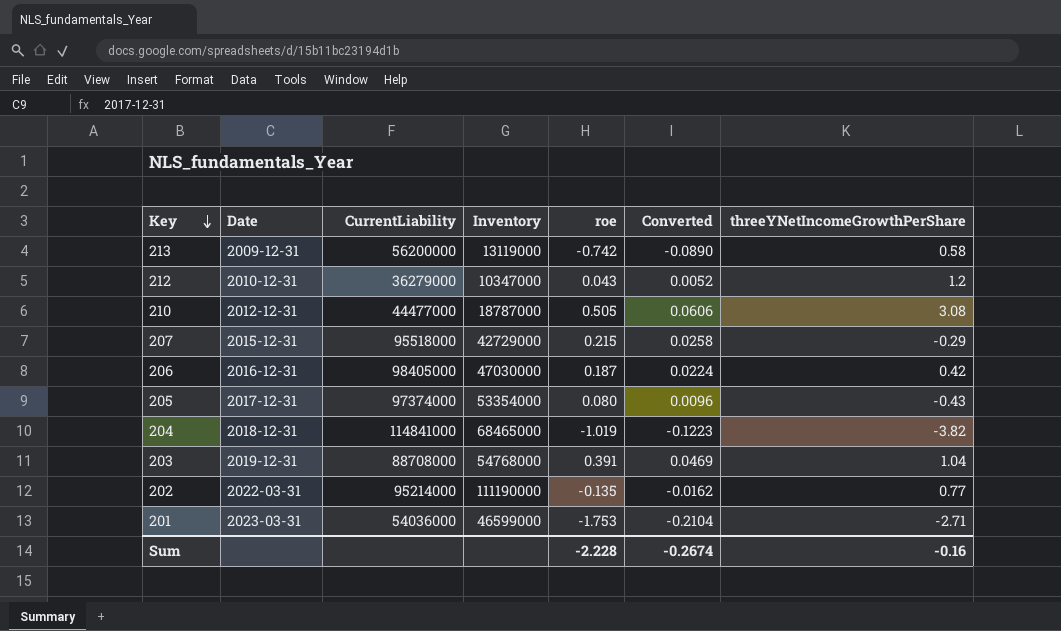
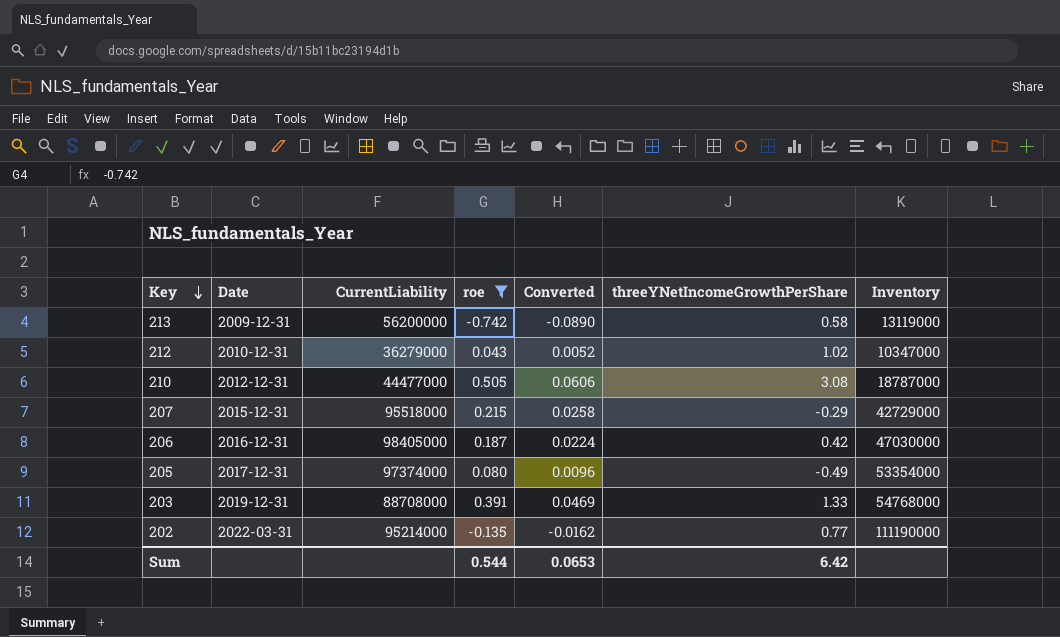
filter: none -> roe >= -0.742
column Inventory | position: 4 -> 7
212 | threeYNetIncomeGrowthPerShare: 1.2 -> 1.02
205 | threeYNetIncomeGrowthPerShare: -0.43 -> -0.49
203 | threeYNetIncomeGrowthPerShare: 1.04 -> 1.33
Sum | roe: -2.228 -> 0.544
Sum | Converted: -0.2674 -> 0.0653
Sum | threeYNetIncomeGrowthPerShare: -0.16 -> 6.42

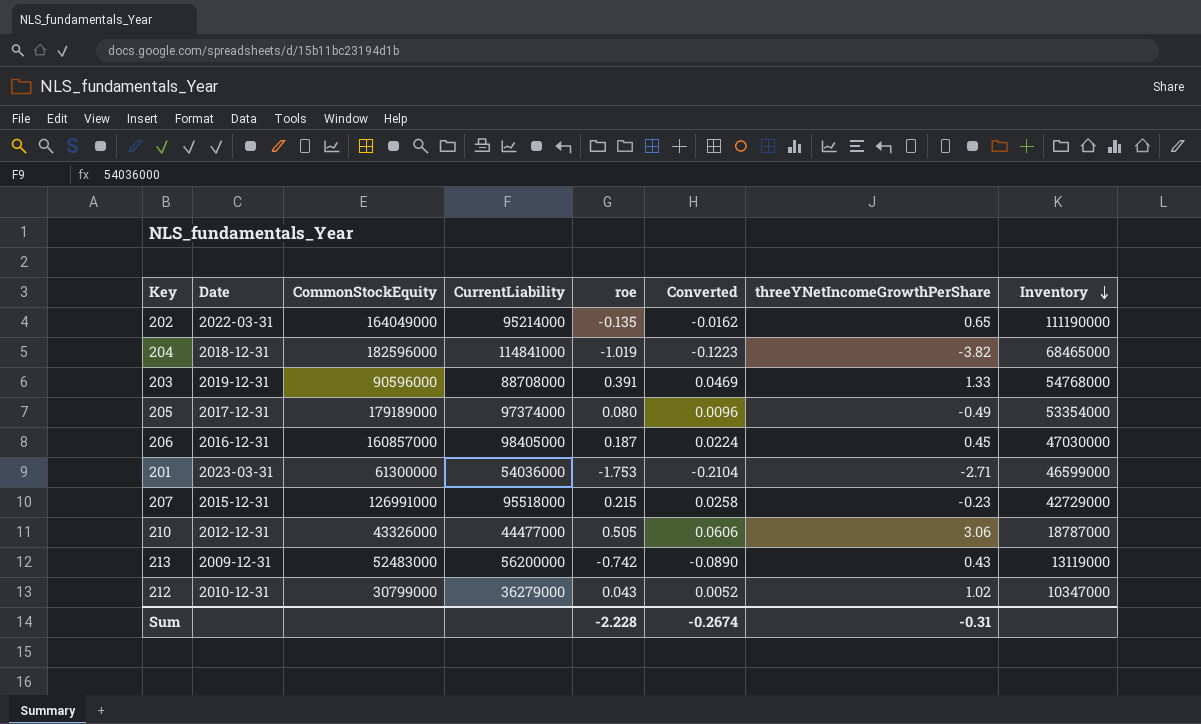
filter: roe >= -0.742 -> none
row order: Key descending -> Inventory descending
column CommonStockEquity | position: none -> 3
202 | threeYNetIncomeGrowthPerShare: 0.77 -> 0.65
206 | threeYNetIncomeGrowthPerShare: 0.42 -> 0.45
207 | threeYNetIncomeGrowthPerShare: -0.29 -> -0.23
210 | threeYNetIncomeGrowthPerShare: 3.08 -> 3.06
213 | threeYNetIncomeGrowthPerShare: 0.58 -> 0.43
Sum | roe: 0.544 -> -2.228
Sum | Converted: 0.0653 -> -0.2674
Sum | threeYNetIncomeGrowthPerShare: 6.42 -> -0.31

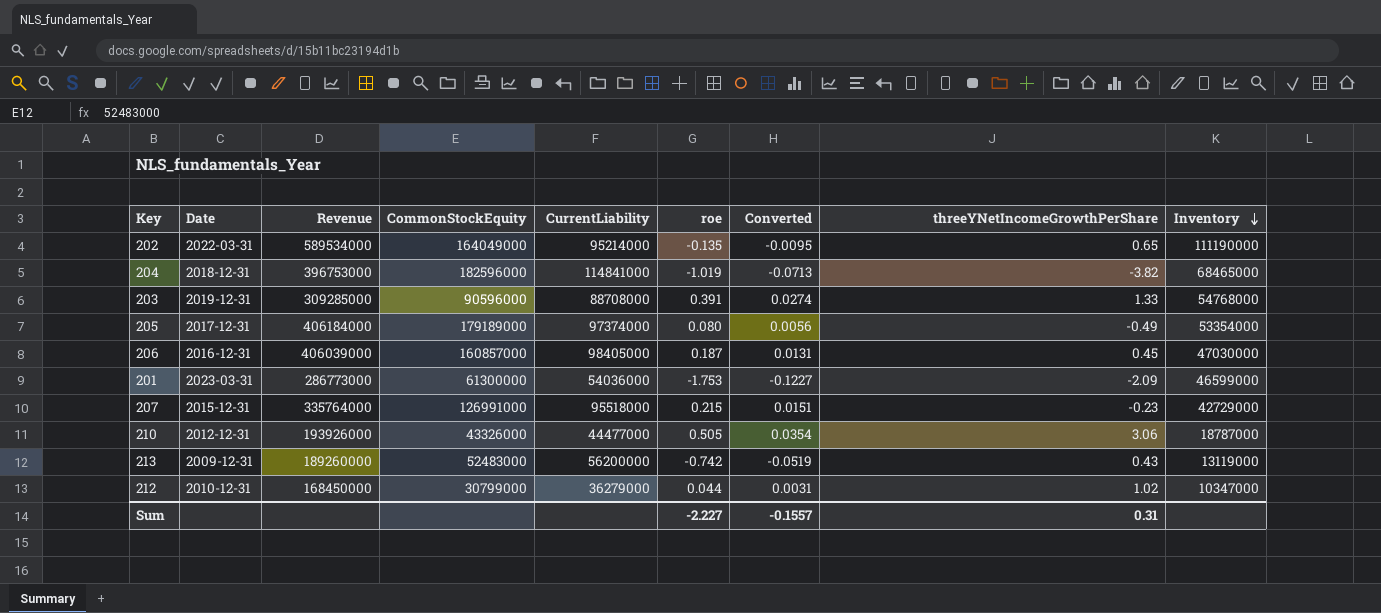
column Revenue | position: none -> 3
column Converted | formula: [roe] * 0.12 -> [roe] * 0.07
201 | threeYNetIncomeGrowthPerShare: -2.71 -> -2.09
212 | roe: 0.043 -> 0.044
Sum | roe: -2.228 -> -2.227
Sum | Converted: -0.2674 -> -0.1557
Sum | threeYNetIncomeGrowthPerShare: -0.31 -> 0.31

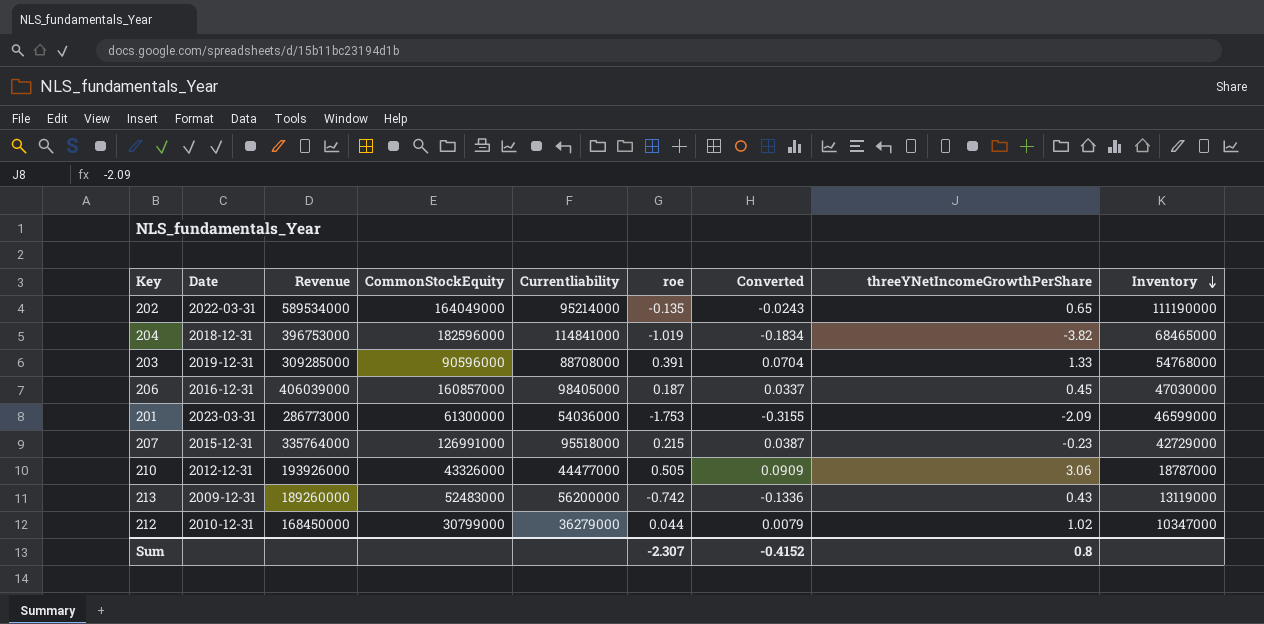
column name: CurrentLiability -> Currentliability
column Converted | formula: [roe] * 0.07 -> [roe] * 0.18
row 205: 2017-12-31 | 406184000 | 179189000 | 97374000 | 0.080 | 0.0056 | -0.49 | 53354000 -> none
Sum | roe: -2.227 -> -2.307
Sum | Converted: -0.1557 -> -0.4152
Sum | threeYNetIncomeGrowthPerShare: 0.31 -> 0.8

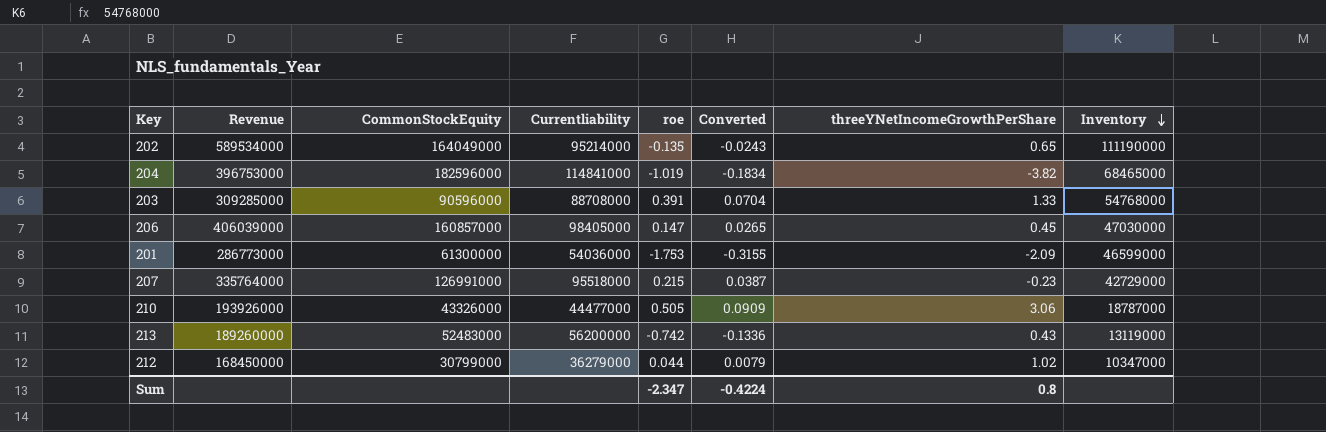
column Date | position: 2 -> none
206 | roe: 0.187 -> 0.147
206 | Converted: 0.0337 -> 0.0265
Sum | roe: -2.307 -> -2.347
Sum | Converted: -0.4152 -> -0.4224

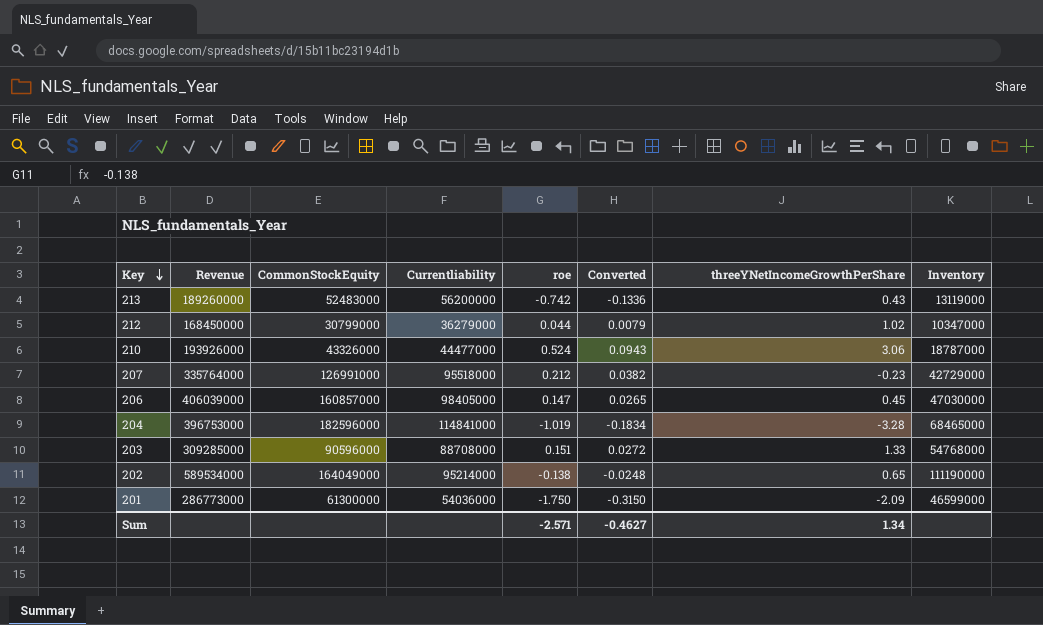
row order: Inventory descending -> Key descending
210 | roe: 0.505 -> 0.524
210 | Converted: 0.0909 -> 0.0943
207 | roe: 0.215 -> 0.212
207 | Converted: 0.0387 -> 0.0382
204 | threeYNetIncomeGrowthPerShare: -3.82 -> -3.28
203 | roe: 0.391 -> 0.151
203 | Converted: 0.0704 -> 0.0272
202 | roe: -0.135 -> -0.138
202 | Converted: -0.0243 -> -0.0248
201 | roe: -1.753 -> -1.750
201 | Converted: -0.3155 -> -0.3150
Sum | roe: -2.347 -> -2.571
Sum | Converted: -0.4224 -> -0.4627
Sum | threeYNetIncomeGrowthPerShare: 0.8 -> 1.34

